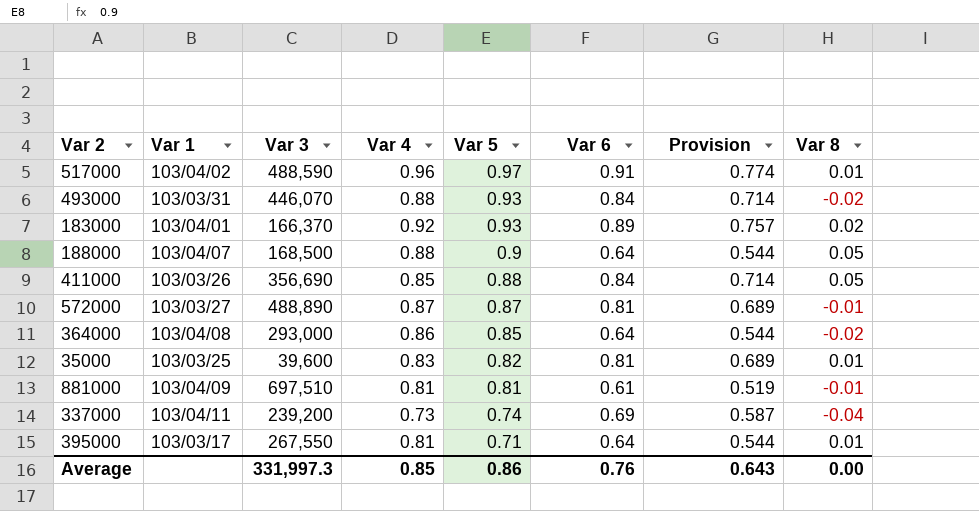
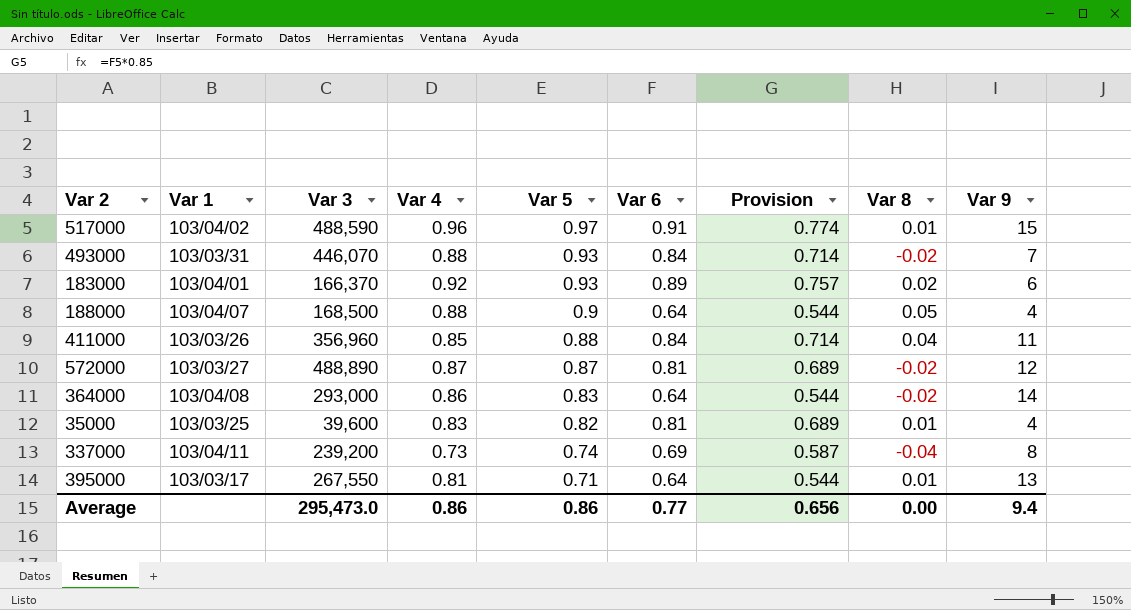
column Var 9 | position: none -> 9
row 881000: 103/04/09 | 697,510 | 0.81 | 0.81 | 0.61 | 0.519 | -0.01 -> none
411000 | Var 3: 356,690 -> 356,960
411000 | Var 8: 0.05 -> 0.04
572000 | Var 8: -0.01 -> -0.02
364000 | Var 5: 0.85 -> 0.83
Average | Var 3: 331,997.3 -> 295,473.0
Average | Var 4: 0.85 -> 0.86
Average | Var 6: 0.76 -> 0.77
Average | Provision: 0.643 -> 0.656

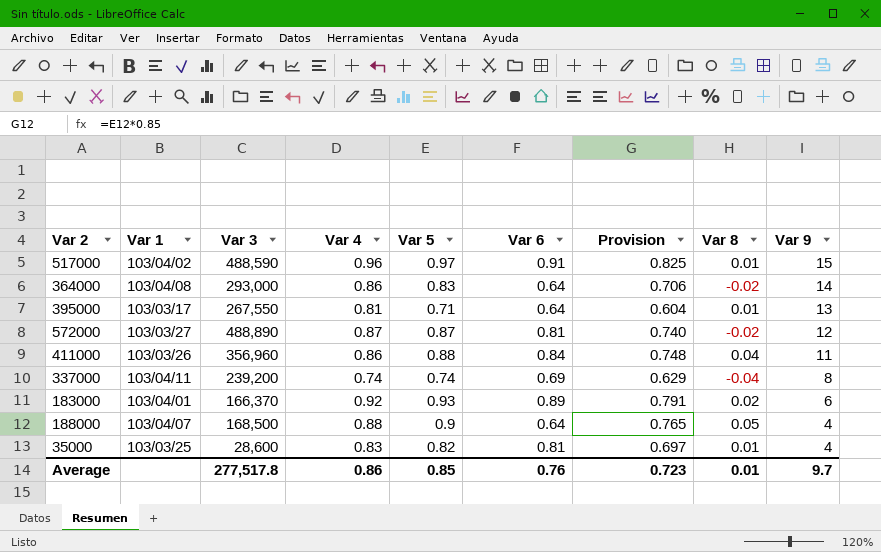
row order: Var 5 descending -> Var 9 descending
column Provision | formula: [Var 6] * 0.85 -> [Var 5] * 0.85
row 493000: 103/03/31 | 446,070 | 0.88 | 0.93 | 0.84 | 0.714 | -0.02 | 7 -> none
411000 | Var 4: 0.85 -> 0.86
337000 | Var 4: 0.73 -> 0.74
35000 | Var 3: 39,600 -> 28,600
Average | Var 3: 295,473.0 -> 277,517.8
Average | Var 5: 0.86 -> 0.85
Average | Var 6: 0.77 -> 0.76
Average | Provision: 0.656 -> 0.723
Average | Var 8: 0.00 -> 0.01
Average | Var 9: 9.4 -> 9.7

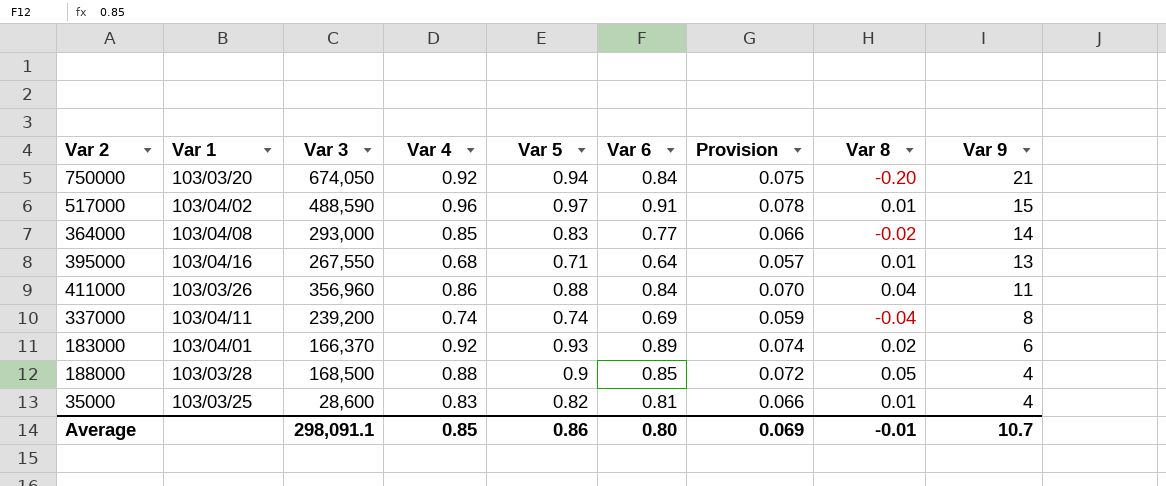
column Provision | formula: [Var 5] * 0.85 -> [Var 5] * 0.08
row 572000: 103/03/27 | 488,890 | 0.87 | 0.87 | 0.81 | 0.740 | -0.02 | 12 -> none
row 750000: none -> 103/03/20 | 674,050 | 0.92 | 0.94 | 0.84 | 0.075 | -0.20 | 21
364000 | Var 4: 0.86 -> 0.85
364000 | Var 6: 0.64 -> 0.77
395000 | Var 1: 103/03/17 -> 103/04/16
395000 | Var 4: 0.81 -> 0.68
188000 | Var 1: 103/04/07 -> 103/03/28
188000 | Var 6: 0.64 -> 0.85
Average | Var 3: 277,517.8 -> 298,091.1
Average | Var 4: 0.86 -> 0.85
Average | Var 5: 0.85 -> 0.86
Average | Var 6: 0.76 -> 0.80
Average | Provision: 0.723 -> 0.069
Average | Var 8: 0.01 -> -0.01
Average | Var 9: 9.7 -> 10.7

